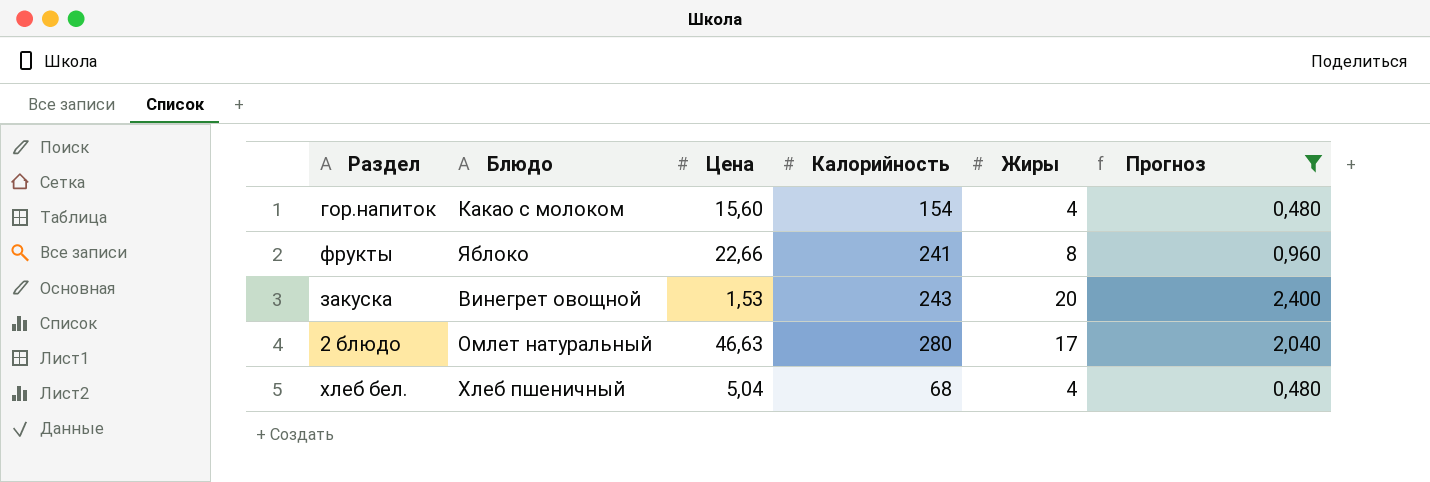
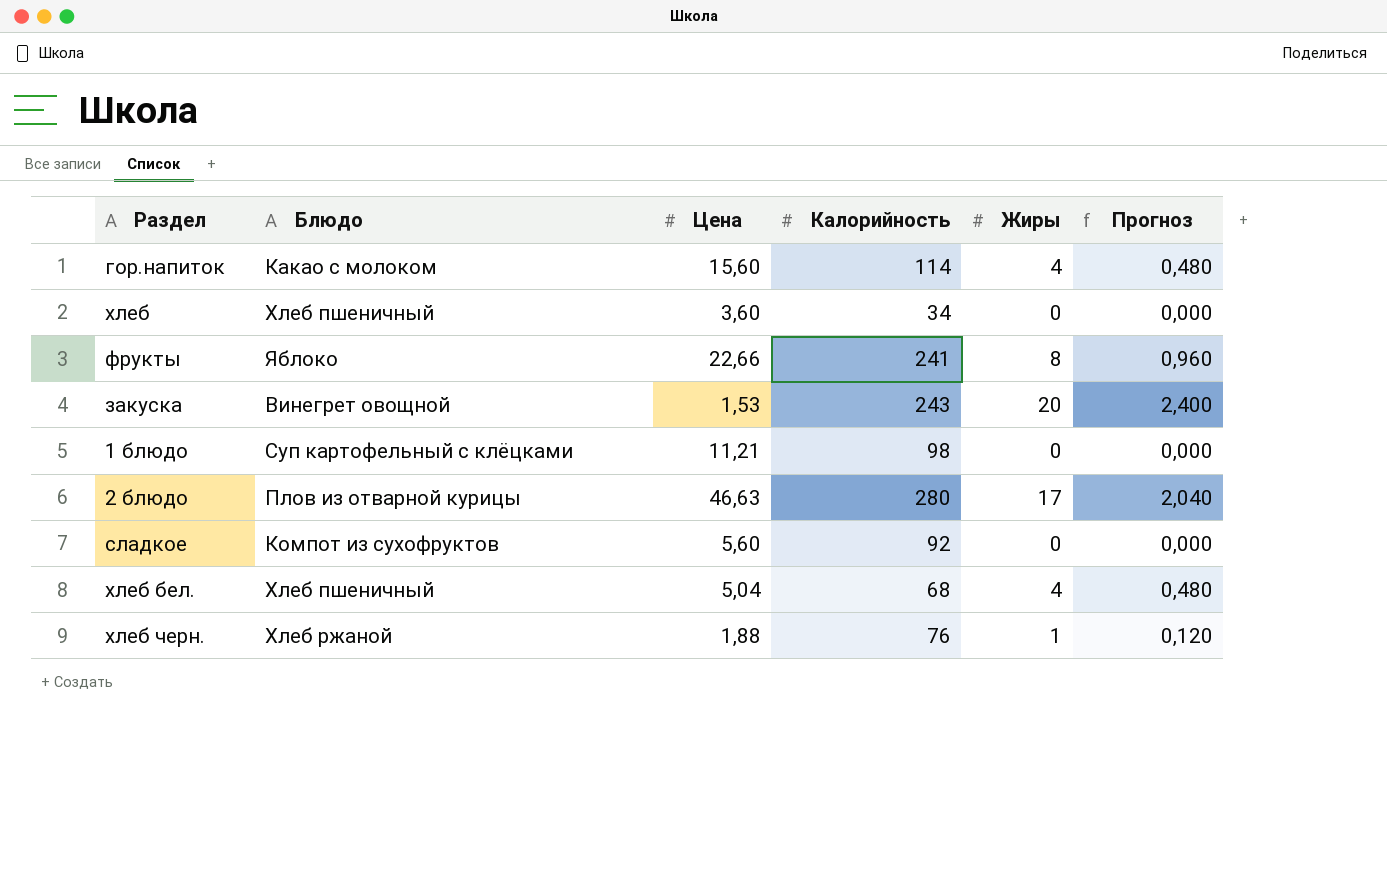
filter: Прогноз >= 0,480 -> none
гор.напиток | Калорийность: 154 -> 114
2 блюдо | Блюдо: Омлет натуральный -> Плов из отварной курицы

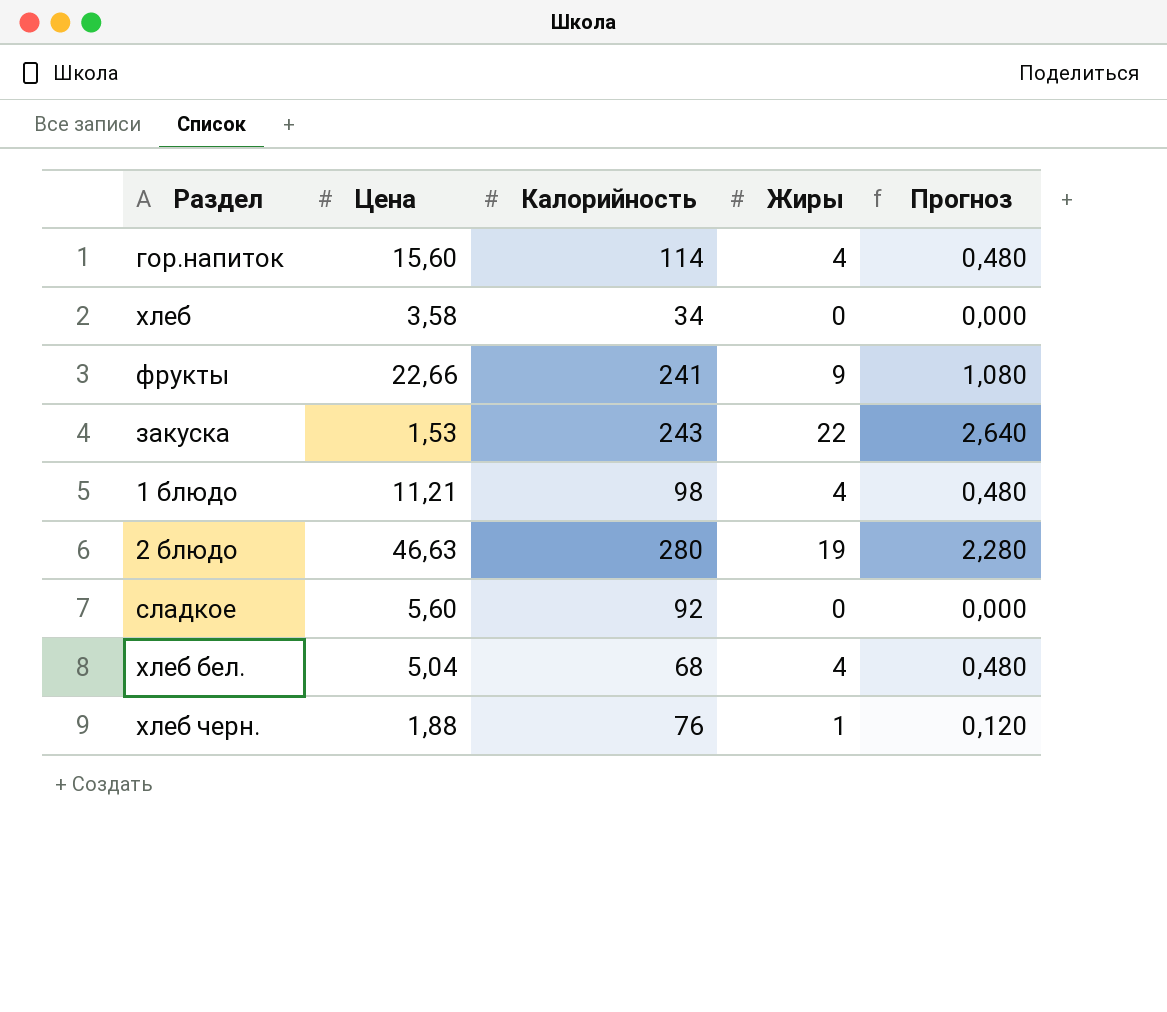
column Блюдо | position: 2 -> none
хлеб | Цена: 3,60 -> 3,58
фрукты | Жиры: 8 -> 9
фрукты | Прогноз: 0,960 -> 1,080
закуска | Жиры: 20 -> 22
закуска | Прогноз: 2,400 -> 2,640
1 блюдо | Жиры: 0 -> 4
1 блюдо | Прогноз: 0,000 -> 0,480
2 блюдо | Жиры: 17 -> 19
2 блюдо | Прогноз: 2,040 -> 2,280

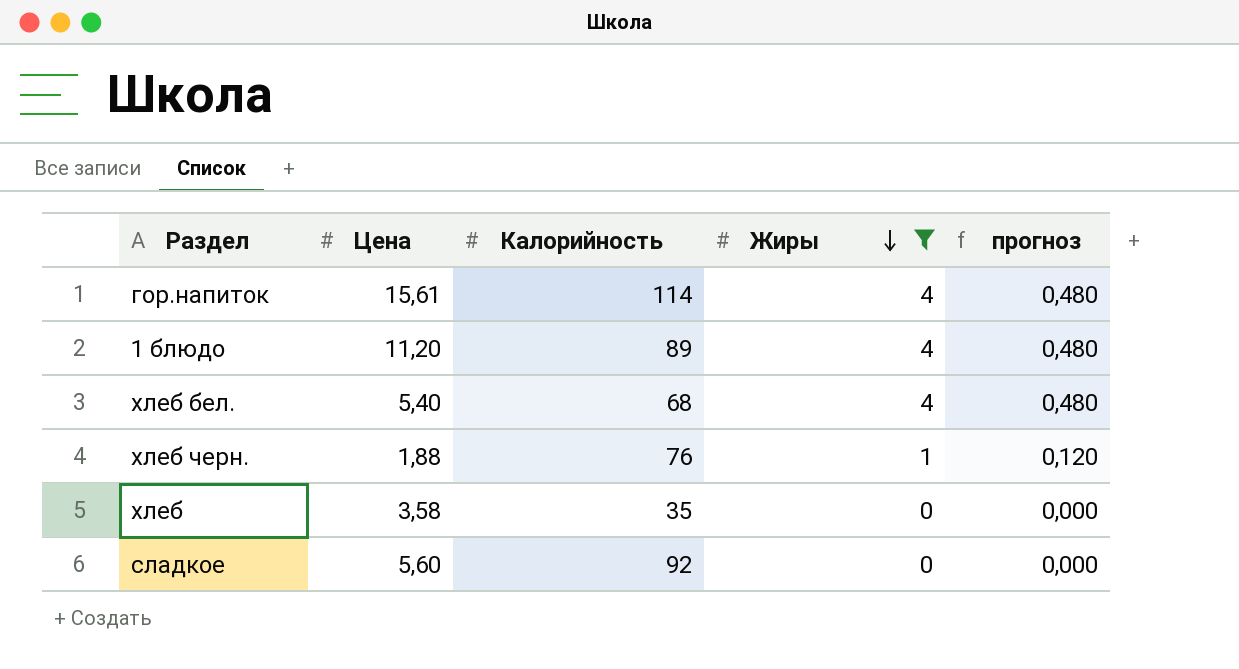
filter: none -> Жиры <= 4
row order: none -> Жиры descending
column name: Прогноз -> прогноз
гор.напиток | Цена: 15,60 -> 15,61
1 блюдо | Цена: 11,21 -> 11,20
1 блюдо | Калорийность: 98 -> 89
хлеб бел. | Цена: 5,04 -> 5,40
хлеб | Калорийность: 34 -> 35

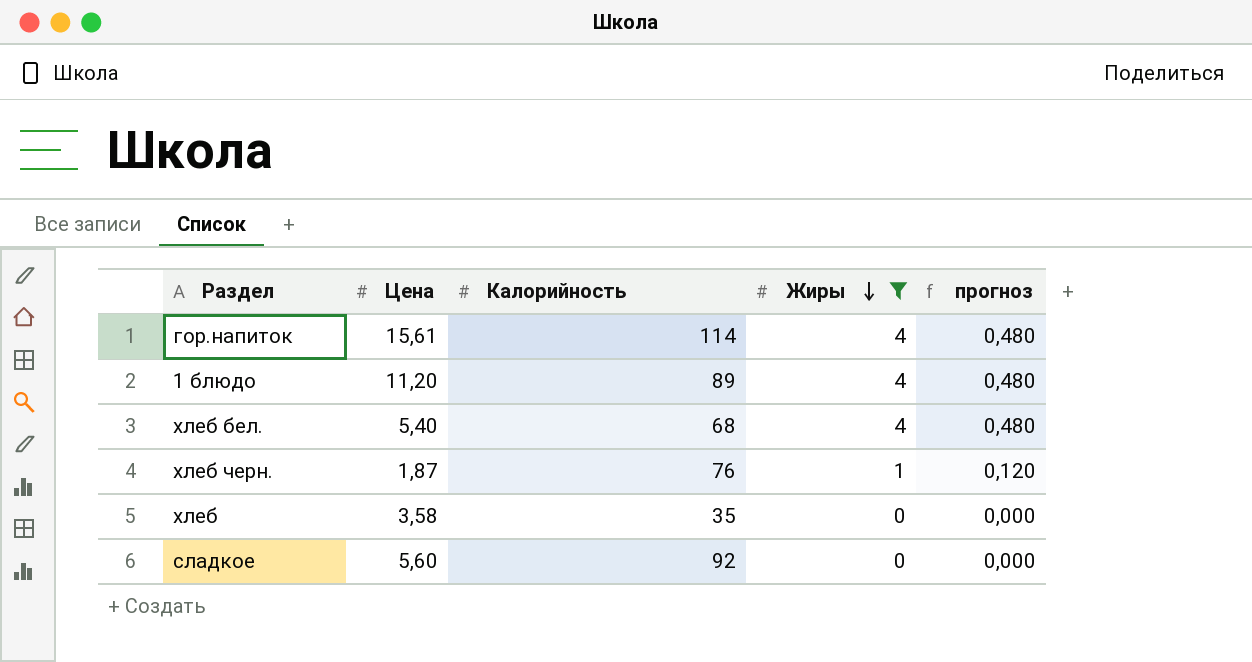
хлеб черн. | Цена: 1,88 -> 1,87

